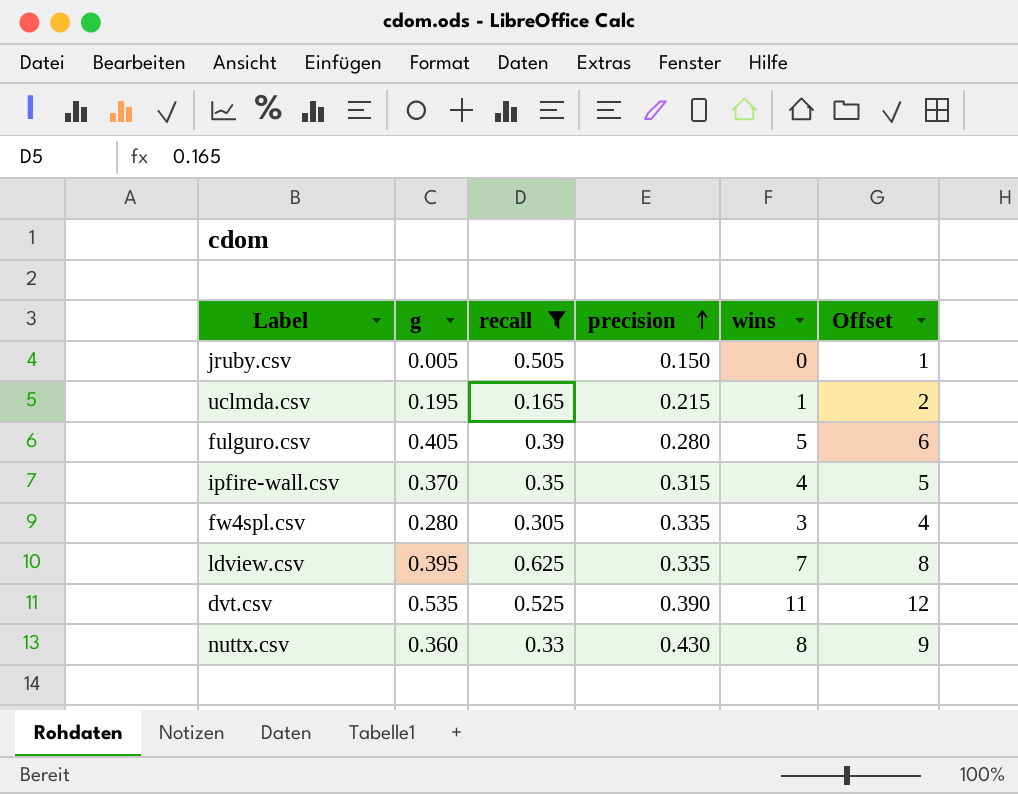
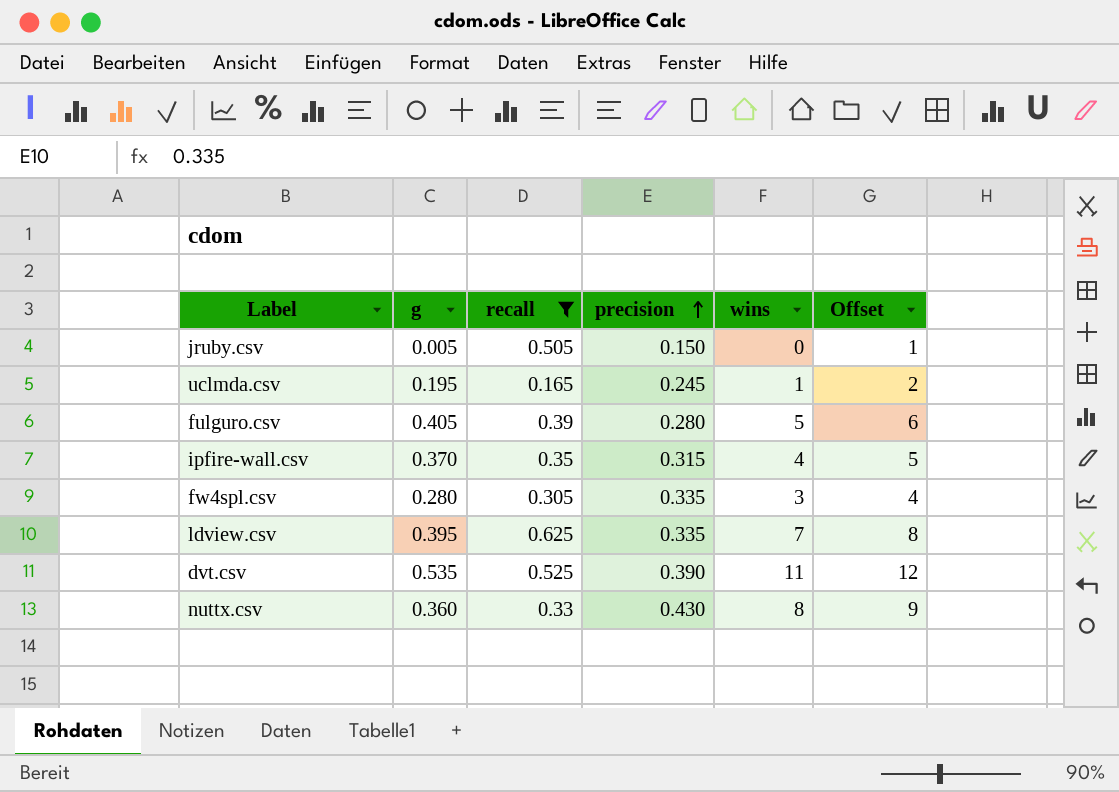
uclmda.csv | precision: 0.215 -> 0.245

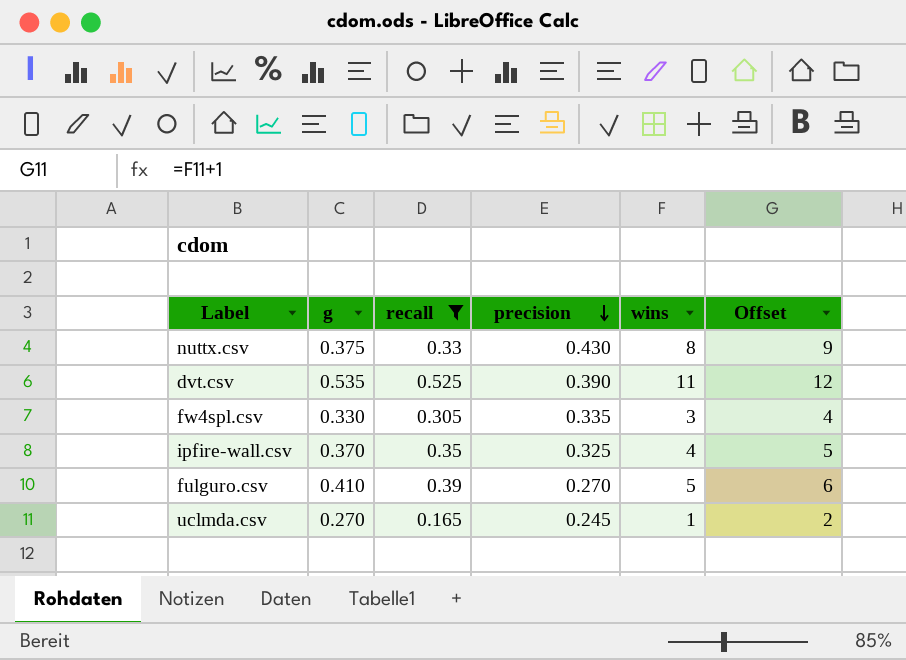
row order: precision ascending -> precision descending
row jruby.csv: 0.005 | 0.505 | 0.150 | 0 | 1 -> none
row ldview.csv: 0.395 | 0.625 | 0.335 | 7 | 8 -> none
nuttx.csv | g: 0.360 -> 0.375
fw4spl.csv | g: 0.280 -> 0.330
ipfire-wall.csv | precision: 0.315 -> 0.325
fulguro.csv | g: 0.405 -> 0.410
fulguro.csv | precision: 0.280 -> 0.270
uclmda.csv | g: 0.195 -> 0.270

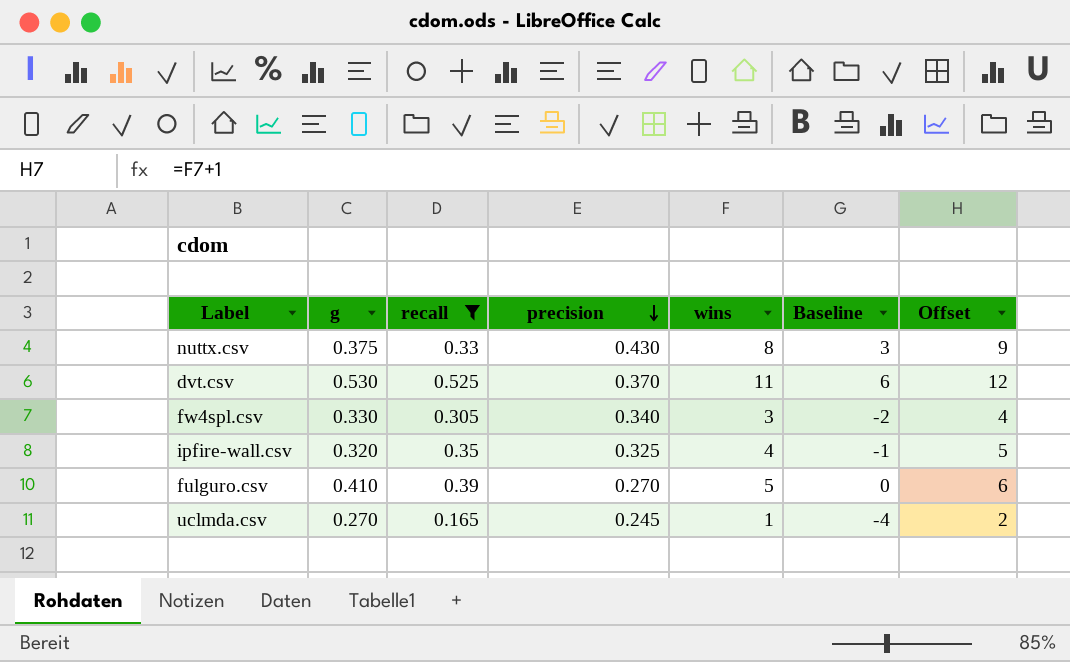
column Baseline | formula: none -> [wins] - 5
dvt.csv | g: 0.535 -> 0.530
dvt.csv | precision: 0.390 -> 0.370
fw4spl.csv | precision: 0.335 -> 0.340
ipfire-wall.csv | g: 0.370 -> 0.320

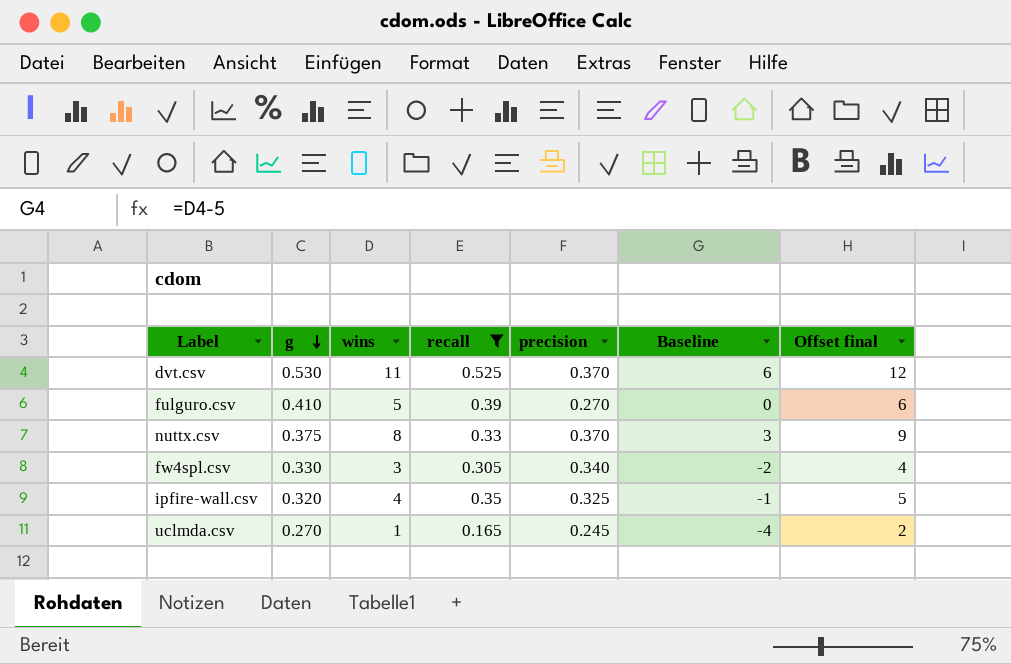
row order: precision descending -> g descending
column wins | position: 5 -> 3
column name: Offset -> Offset final
nuttx.csv | precision: 0.430 -> 0.370

